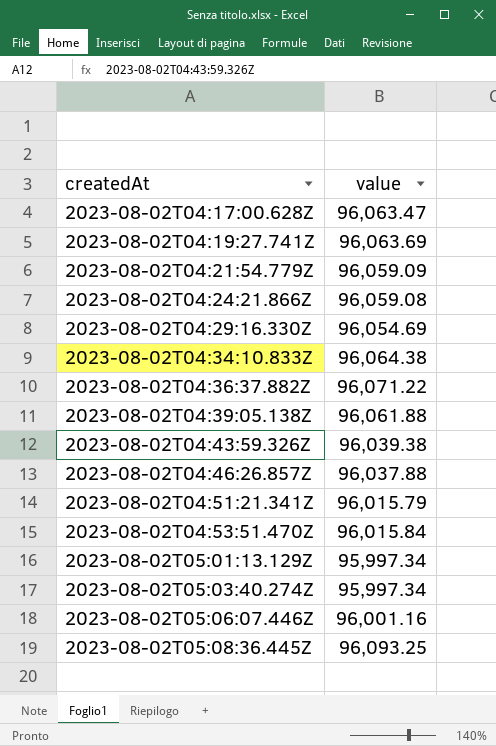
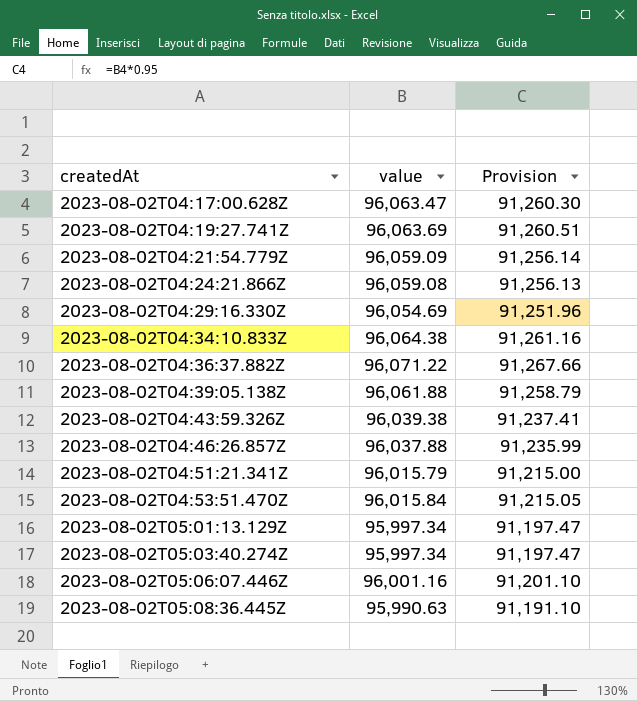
column Provision | formula: none -> [value] * 0.95
2023-08-02T05:08:36.445Z | value: 96,093.25 -> 95,990.63

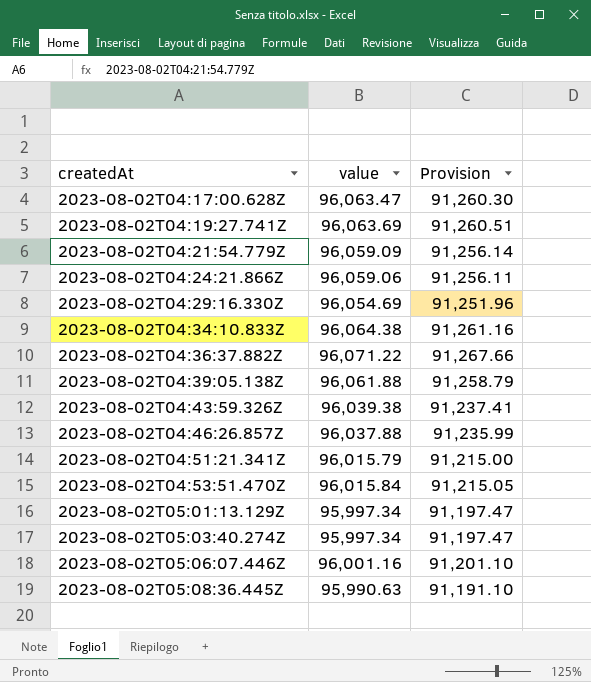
2023-08-02T04:24:21.866Z | value: 96,059.08 -> 96,059.06
2023-08-02T04:24:21.866Z | Provision: 91,256.13 -> 91,256.11

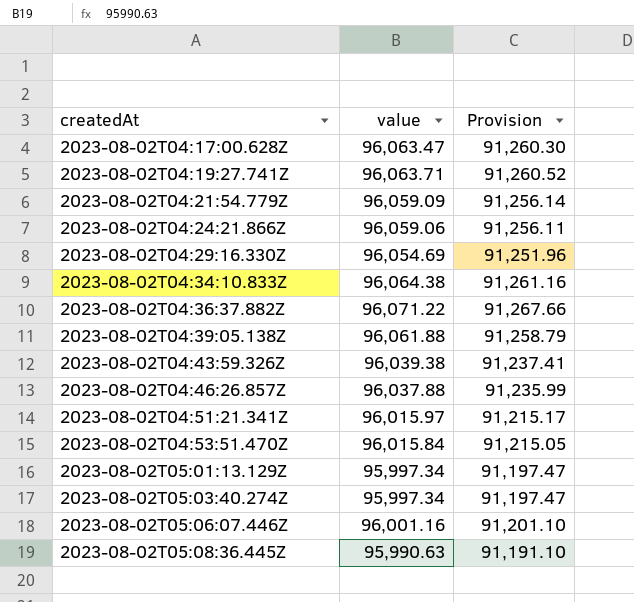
2023-08-02T04:19:27.741Z | value: 96,063.69 -> 96,063.71
2023-08-02T04:19:27.741Z | Provision: 91,260.51 -> 91,260.52
2023-08-02T04:51:21.341Z | value: 96,015.79 -> 96,015.97
2023-08-02T04:51:21.341Z | Provision: 91,215.00 -> 91,215.17

